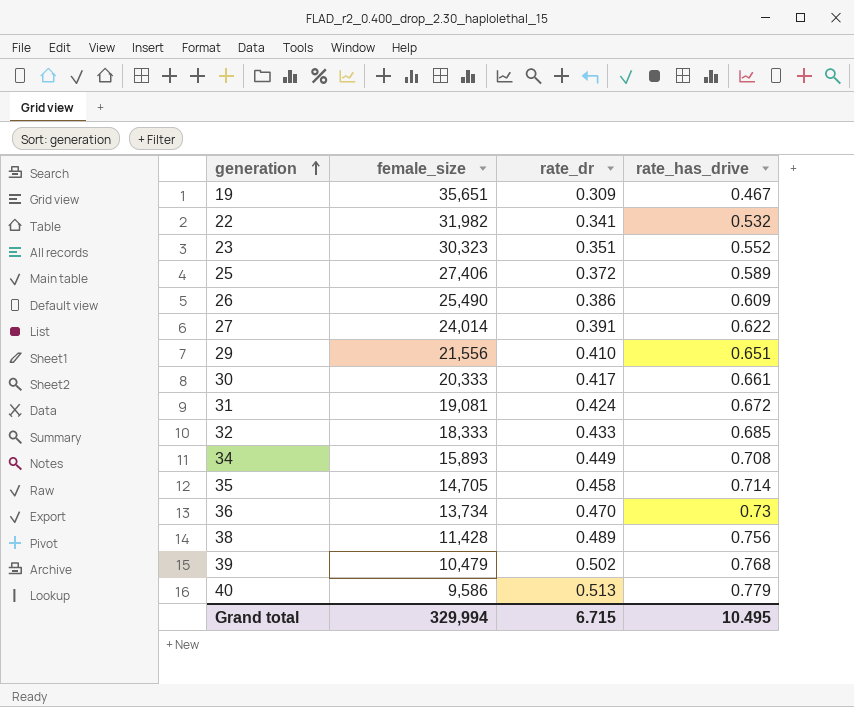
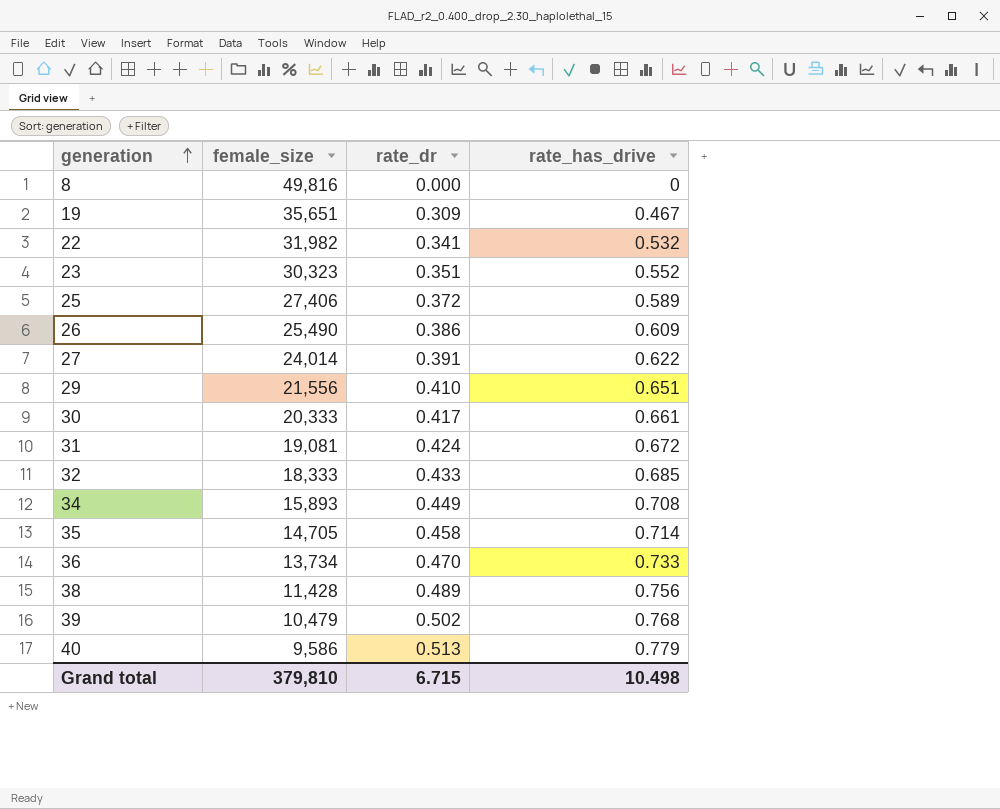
row 8: none -> 49,816 | 0.000 | 0
36 | rate_has_drive: 0.73 -> 0.733
Grand total | female_size: 329,994 -> 379,810
Grand total | rate_has_drive: 10.495 -> 10.498

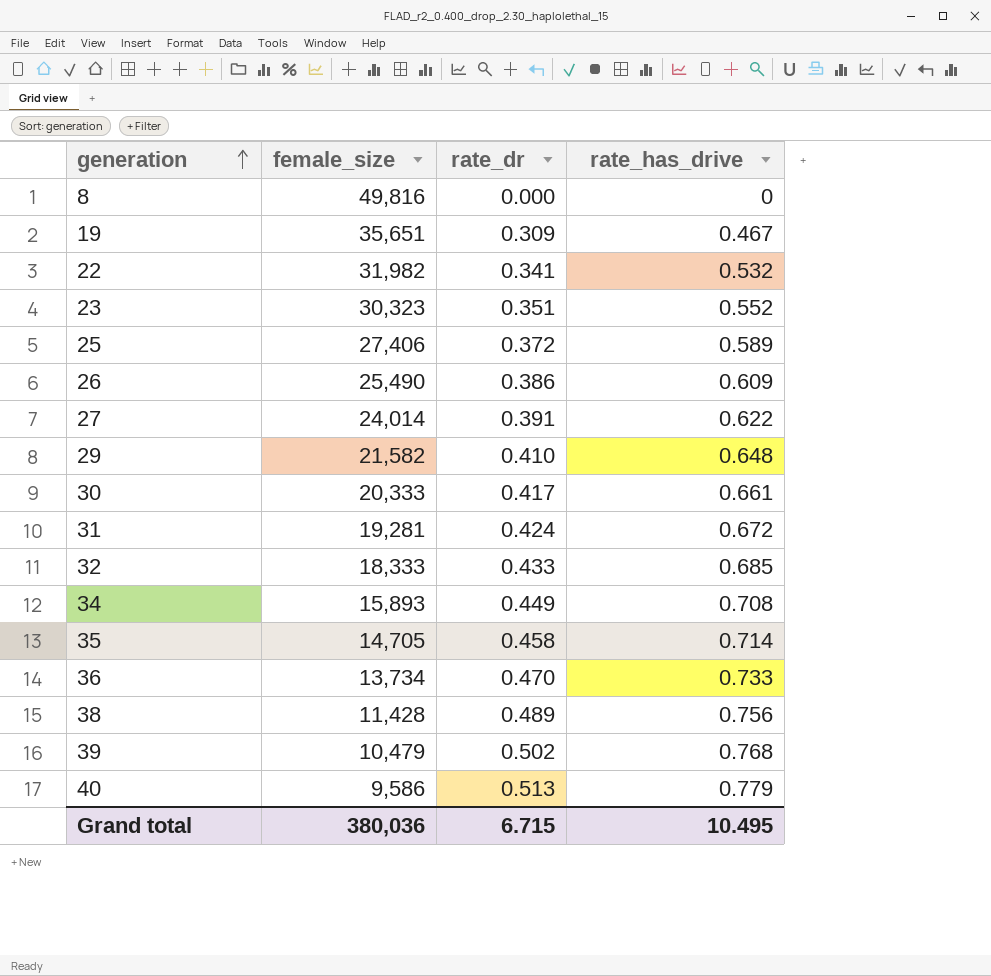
29 | female_size: 21,556 -> 21,582
29 | rate_has_drive: 0.651 -> 0.648
31 | female_size: 19,081 -> 19,281
Grand total | female_size: 379,810 -> 380,036
Grand total | rate_has_drive: 10.498 -> 10.495

